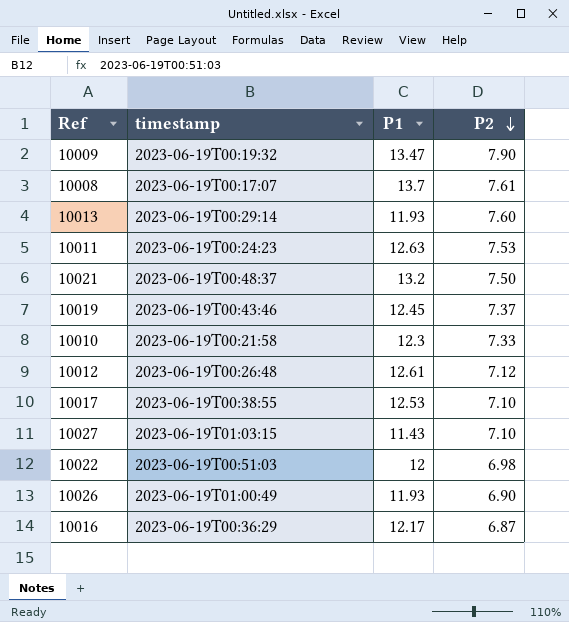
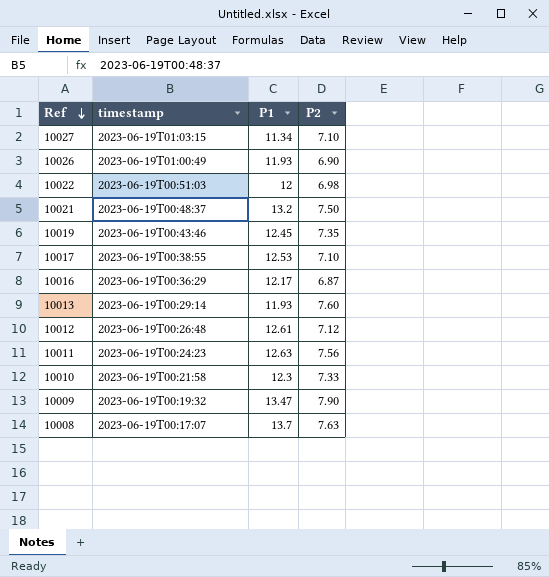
row order: P2 descending -> Ref descending
10027 | P1: 11.43 -> 11.34
10019 | P2: 7.37 -> 7.35
10011 | P2: 7.53 -> 7.56
10008 | P2: 7.61 -> 7.63

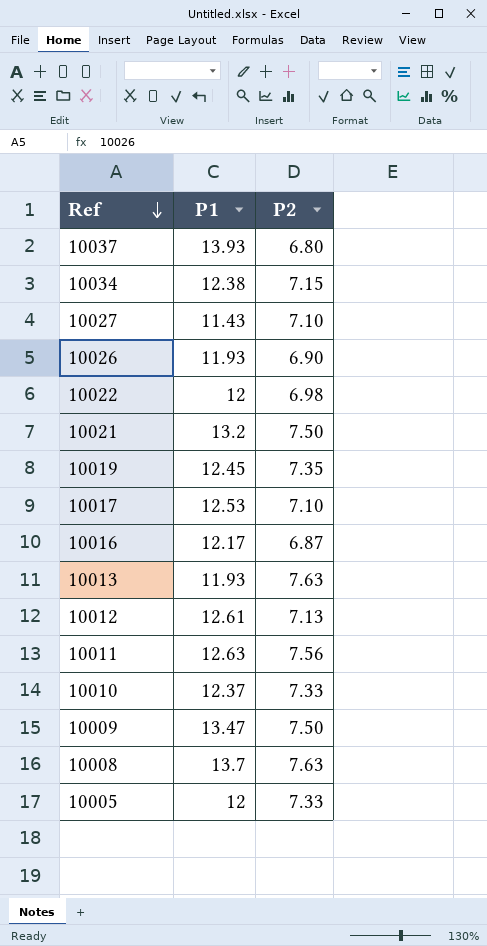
column timestamp | position: 2 -> none
row 10037: none -> 13.93 | 6.80
row 10034: none -> 12.38 | 7.15
10027 | P1: 11.34 -> 11.43
10013 | P2: 7.60 -> 7.63
10012 | P2: 7.12 -> 7.13
10010 | P1: 12.3 -> 12.37
10009 | P2: 7.90 -> 7.50
row 10005: none -> 12 | 7.33

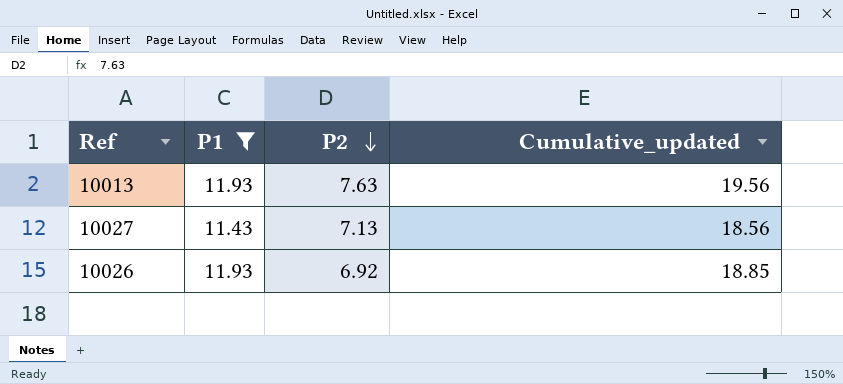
filter: none -> P1 <= 11.93
row order: Ref descending -> P2 descending
column Cumulative_updated | formula: none -> [P1] + [P2]
10027 | P2: 7.10 -> 7.13
10026 | P2: 6.90 -> 6.92

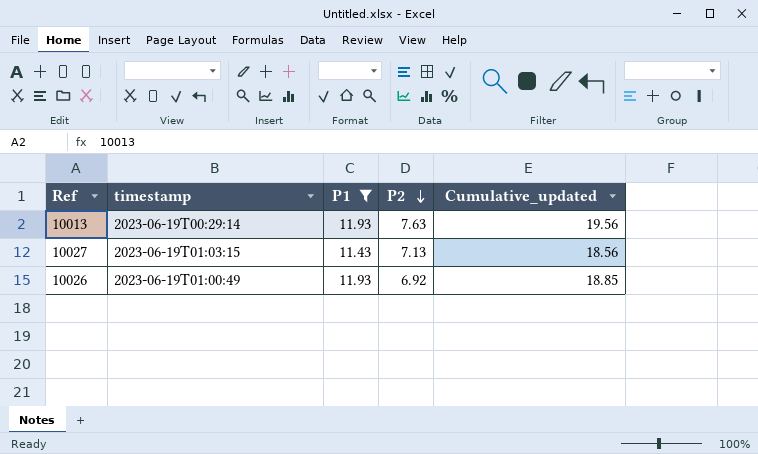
column timestamp | position: none -> 2

